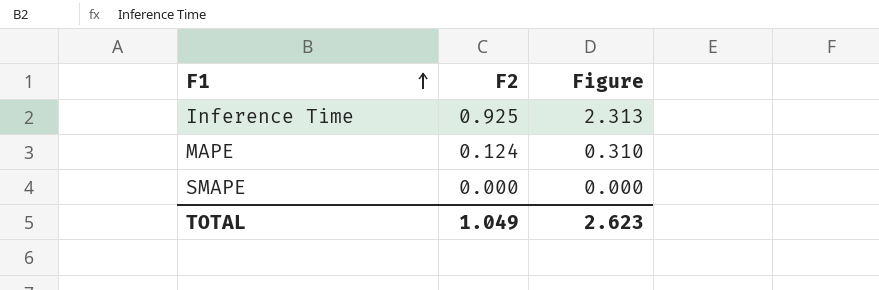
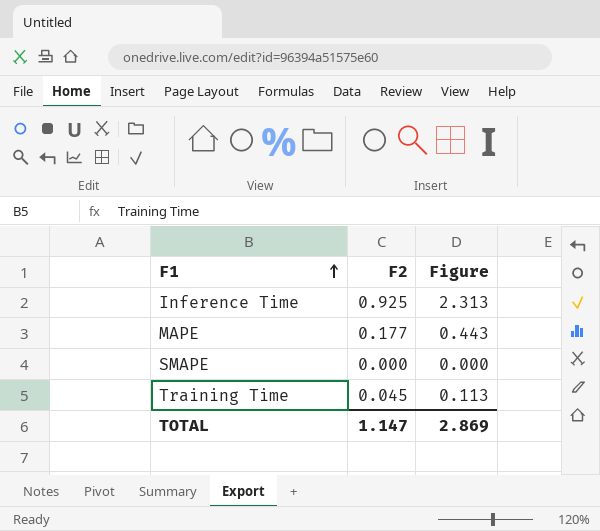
MAPE | F2: 0.124 -> 0.177
MAPE | Figure: 0.310 -> 0.443
row Training Time: none -> 0.045 | 0.113
TOTAL | F2: 1.049 -> 1.147
TOTAL | Figure: 2.623 -> 2.869

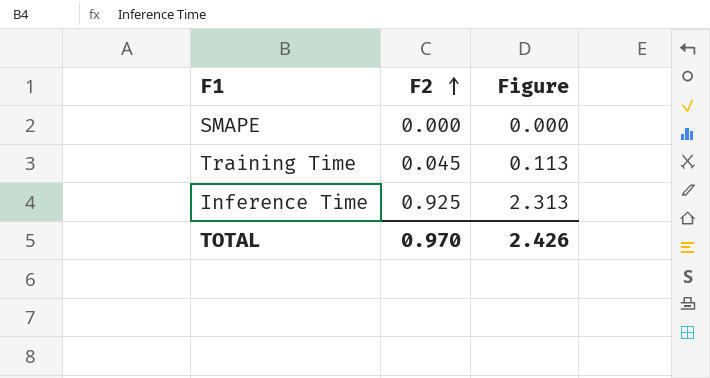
row order: F1 ascending -> F2 ascending
row MAPE: 0.177 | 0.443 -> none
TOTAL | F2: 1.147 -> 0.970
TOTAL | Figure: 2.869 -> 2.426

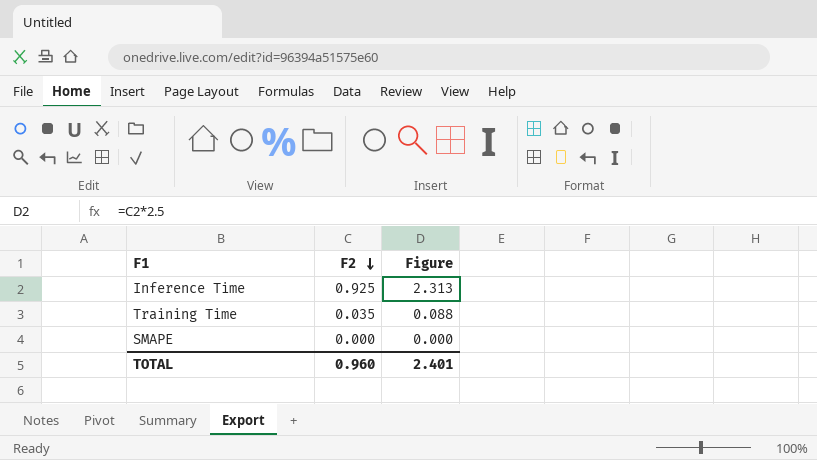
row order: F2 ascending -> F2 descending
Training Time | F2: 0.045 -> 0.035
Training Time | Figure: 0.113 -> 0.088
TOTAL | F2: 0.970 -> 0.960
TOTAL | Figure: 2.426 -> 2.401

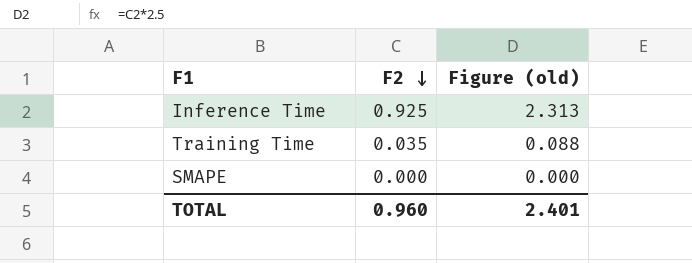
column name: Figure -> Figure (old)

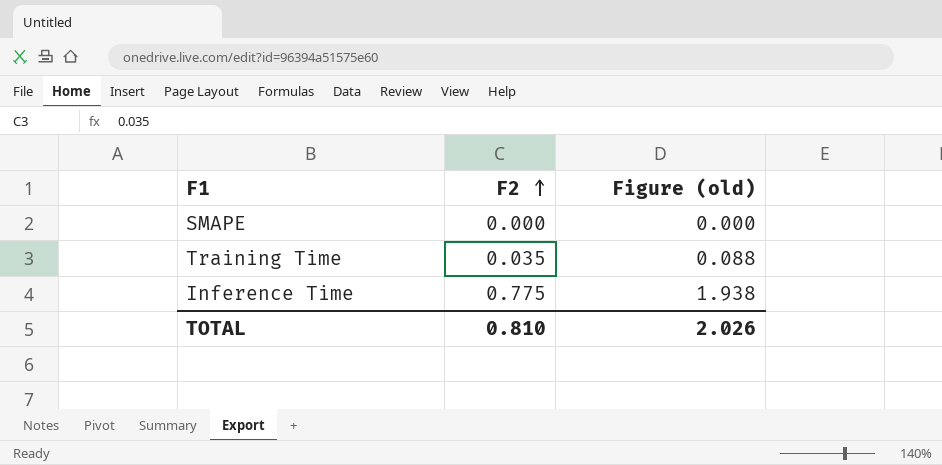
row order: F2 descending -> F2 ascending
Inference Time | F2: 0.925 -> 0.775
Inference Time | Figure (old): 2.313 -> 1.938
TOTAL | F2: 0.960 -> 0.810
TOTAL | Figure (old): 2.401 -> 2.026

